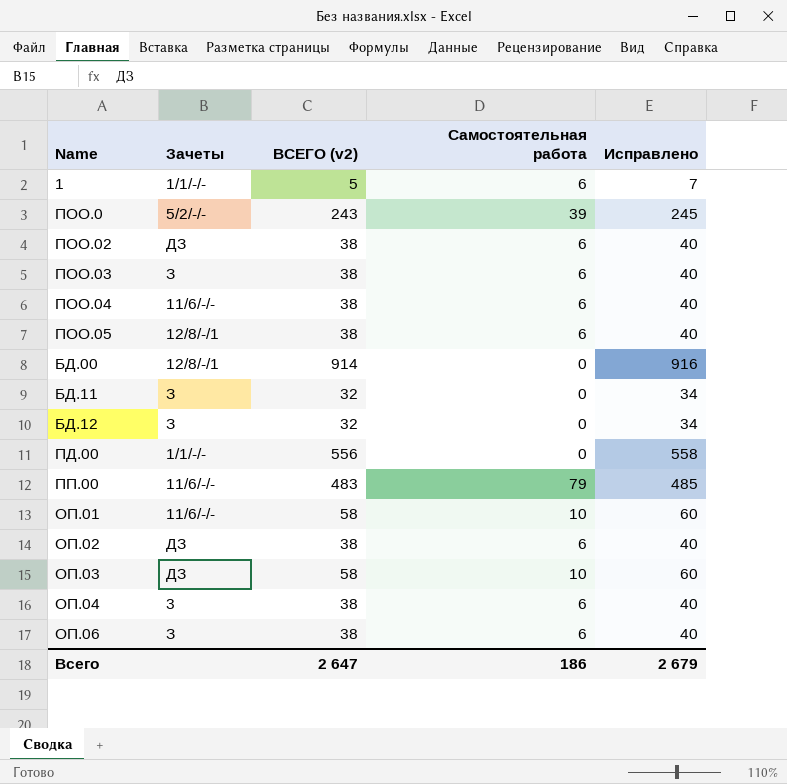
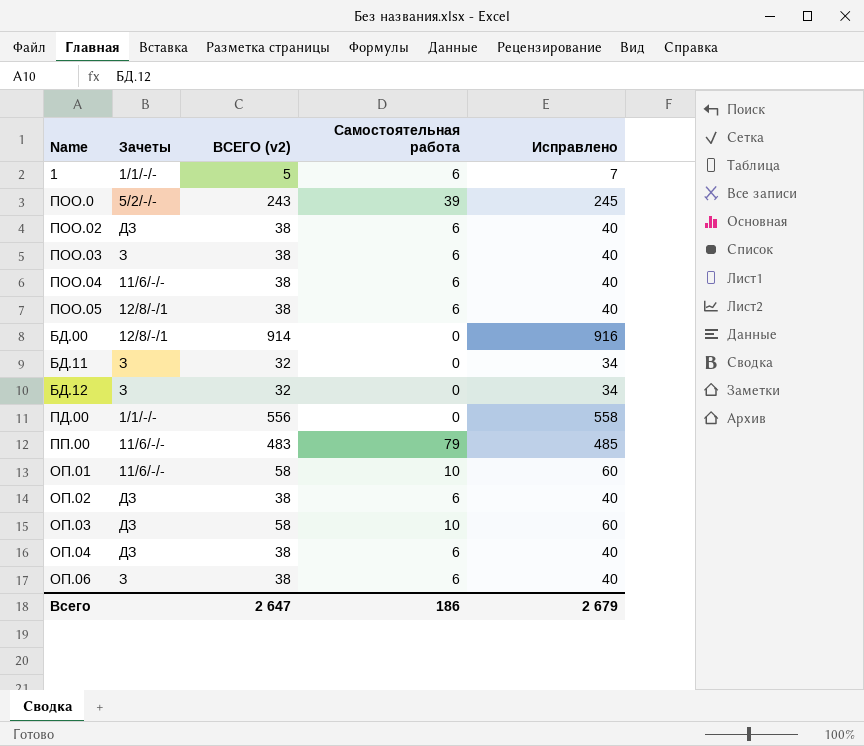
ОП.04 | Зачеты: 3 -> ДЗ

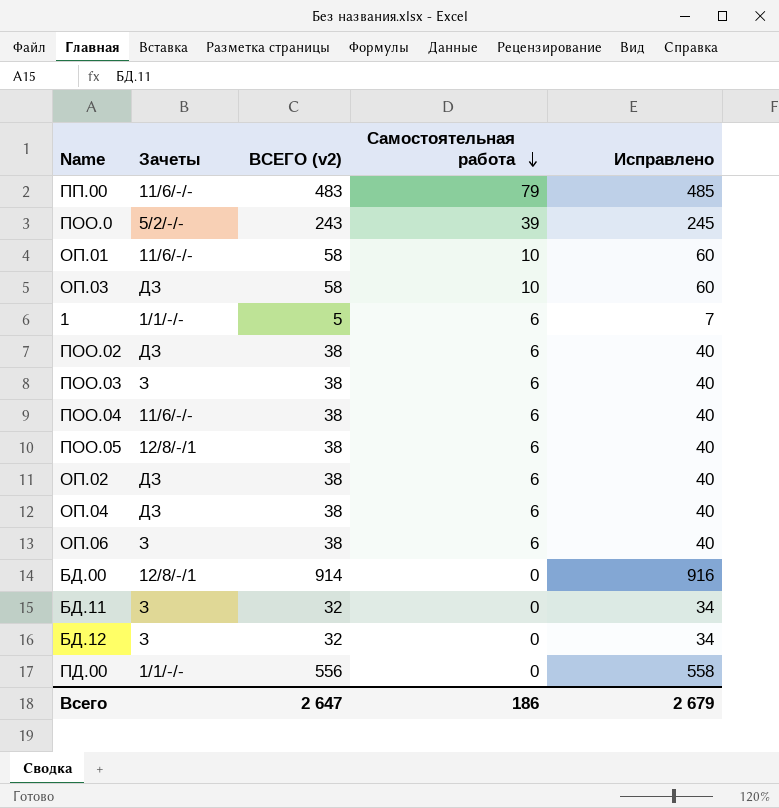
row order: none -> Самостоятельная работа descending

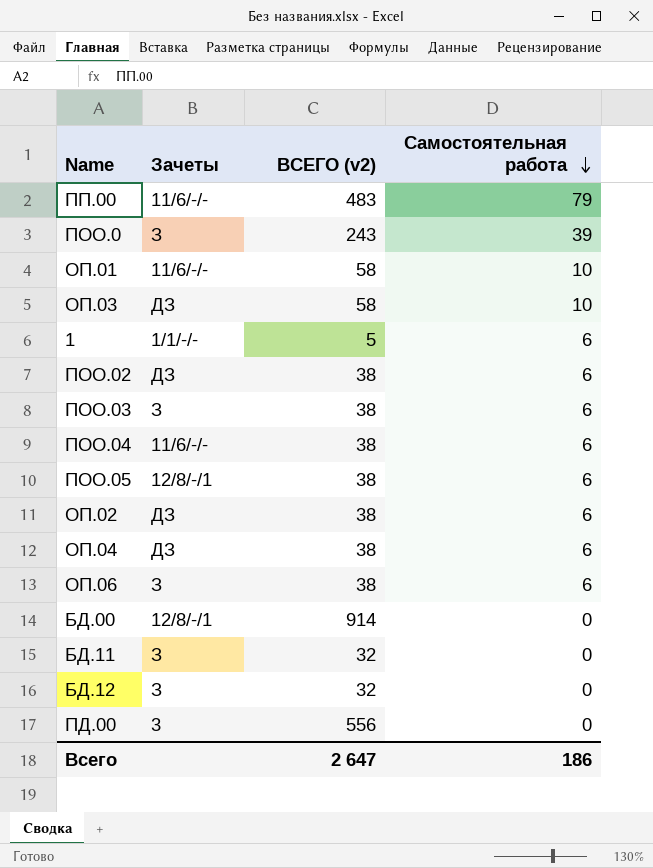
column Исправлено | formula: [ВСЕГО (v2)] + 2 -> none
ПОО.0 | Зачеты: 5/2/-/- -> З
ПД.00 | Зачеты: 1/1/-/- -> 3

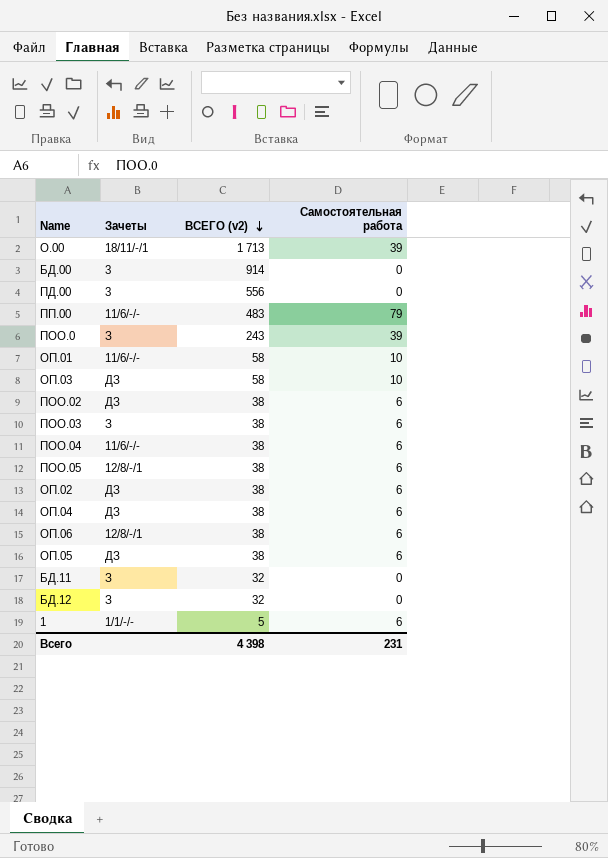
row order: Самостоятельная работа descending -> ВСЕГО (v2) descending
row О.00: none -> 18/11/-/1 | 1 713 | 39
БД.00 | Зачеты: 12/8/-/1 -> 3
ОП.06 | Зачеты: З -> 12/8/-/1
row ОП.05: none -> ДЗ | 38 | 6
Всего | ВСЕГО (v2): 2 647 -> 4 398
Всего | Самостоятельная работа: 186 -> 231

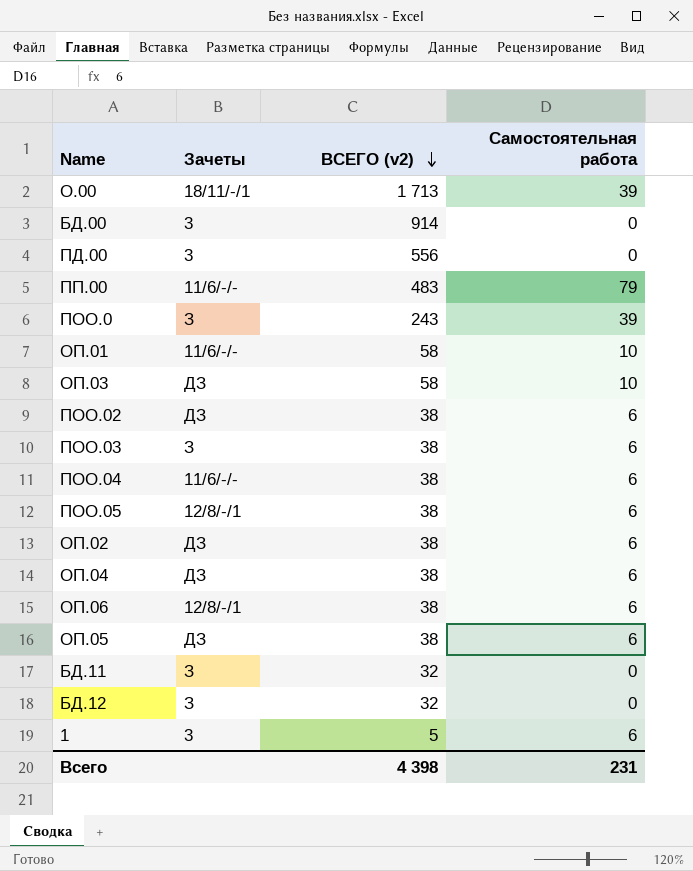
1 | Зачеты: 1/1/-/- -> 3

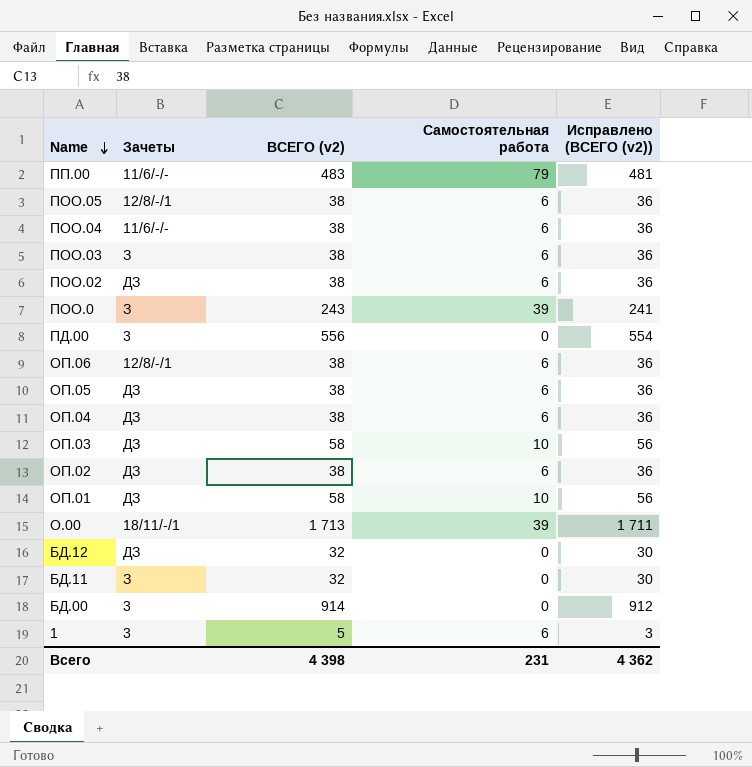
row order: ВСЕГО (v2) descending -> Name descending
column Исправлено (ВСЕГО (v2)) | formula: none -> [ВСЕГО (v2)] - 2
ОП.01 | Зачеты: 11/6/-/- -> ДЗ
БД.12 | Зачеты: З -> ДЗ

